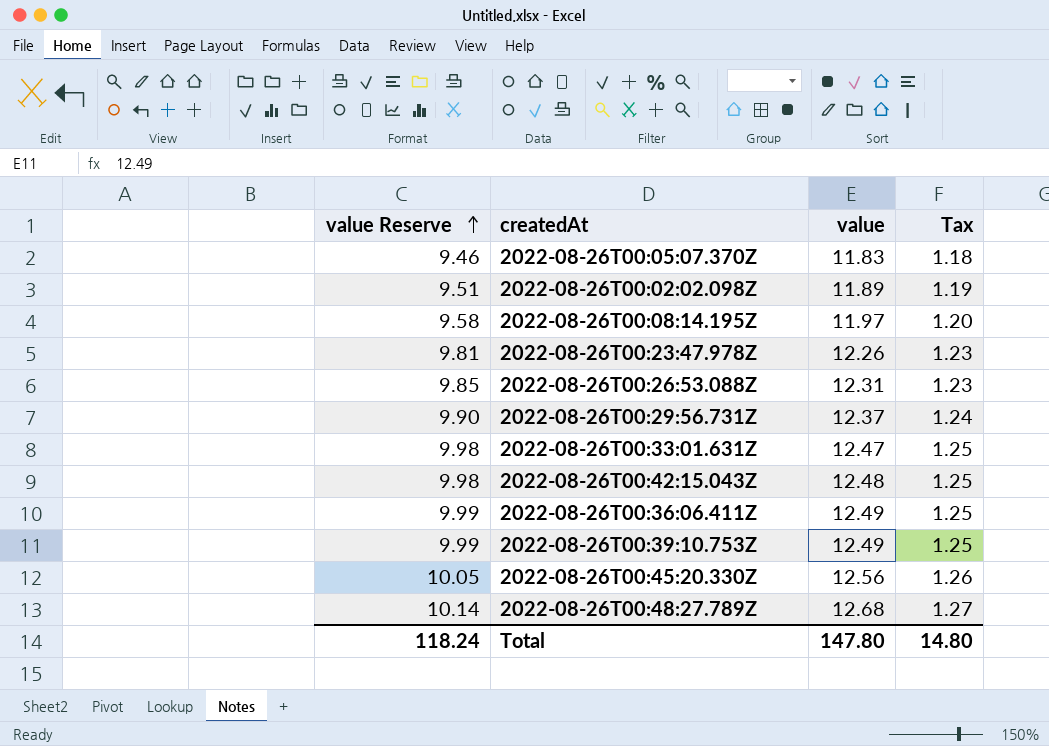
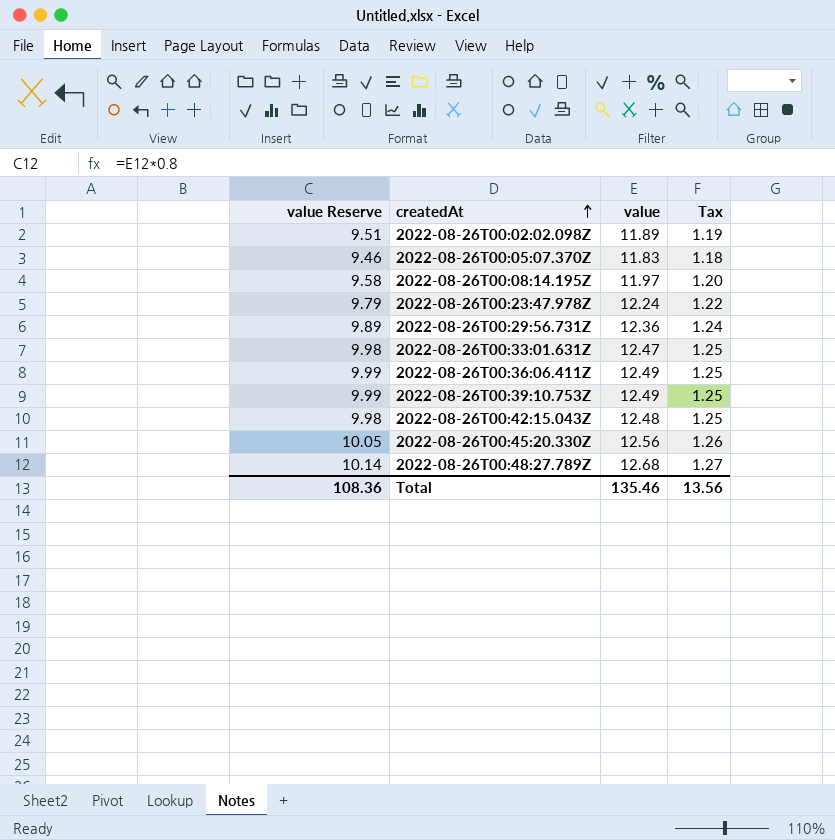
row order: value Reserve ascending -> createdAt ascending
row 2022-08-26T00:26:53.088Z: 9.85 | 12.31 | 1.23 -> none
2022-08-26T00:23:47.978Z | value Reserve: 9.81 -> 9.79
2022-08-26T00:23:47.978Z | value: 12.26 -> 12.24
2022-08-26T00:23:47.978Z | Tax: 1.23 -> 1.22
2022-08-26T00:29:56.731Z | value Reserve: 9.90 -> 9.89
2022-08-26T00:29:56.731Z | value: 12.37 -> 12.36
Total | value Reserve: 118.24 -> 108.36
Total | value: 147.80 -> 135.46
Total | Tax: 14.80 -> 13.56

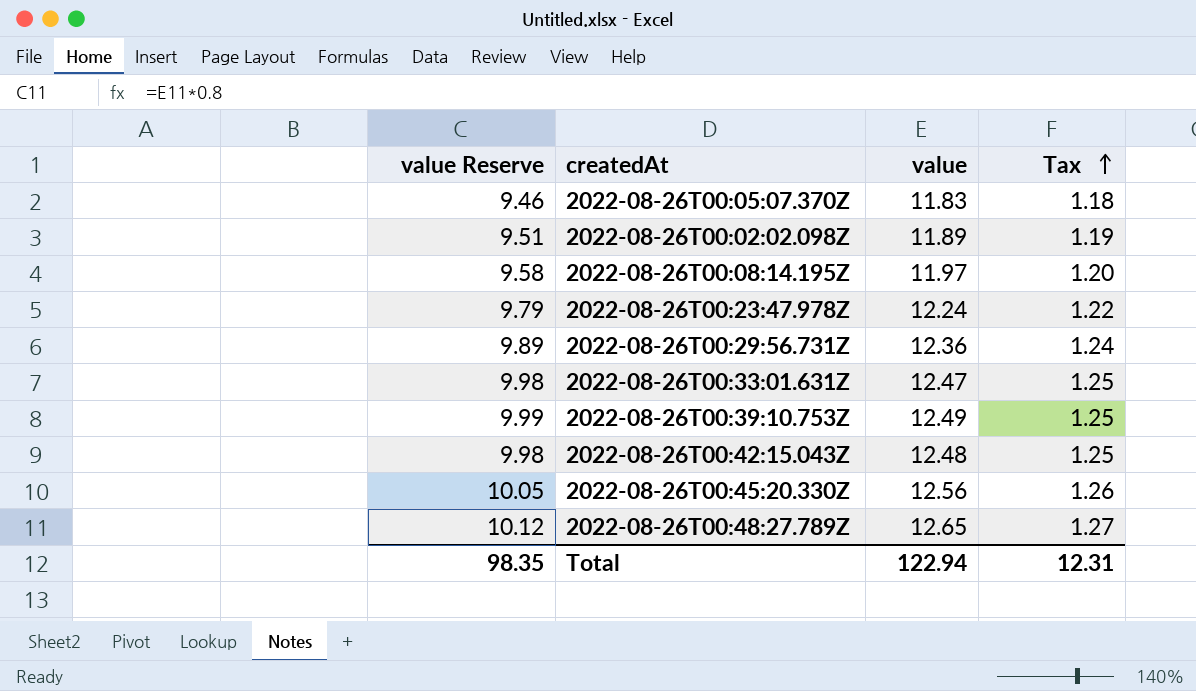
row order: createdAt ascending -> Tax ascending
row 2022-08-26T00:36:06.411Z: 9.99 | 12.49 | 1.25 -> none
2022-08-26T00:48:27.789Z | value Reserve: 10.14 -> 10.12
2022-08-26T00:48:27.789Z | value: 12.68 -> 12.65
Total | value Reserve: 108.36 -> 98.35
Total | value: 135.46 -> 122.94
Total | Tax: 13.56 -> 12.31

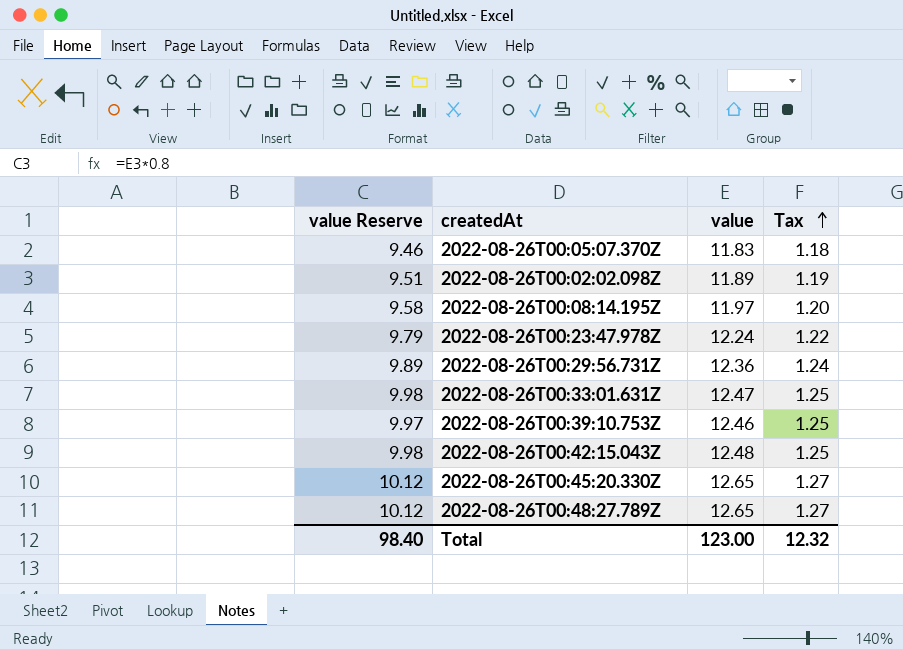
2022-08-26T00:39:10.753Z | value Reserve: 9.99 -> 9.97
2022-08-26T00:39:10.753Z | value: 12.49 -> 12.46
2022-08-26T00:45:20.330Z | value Reserve: 10.05 -> 10.12
2022-08-26T00:45:20.330Z | value: 12.56 -> 12.65
2022-08-26T00:45:20.330Z | Tax: 1.26 -> 1.27
Total | value Reserve: 98.35 -> 98.40
Total | value: 122.94 -> 123.00
Total | Tax: 12.31 -> 12.32

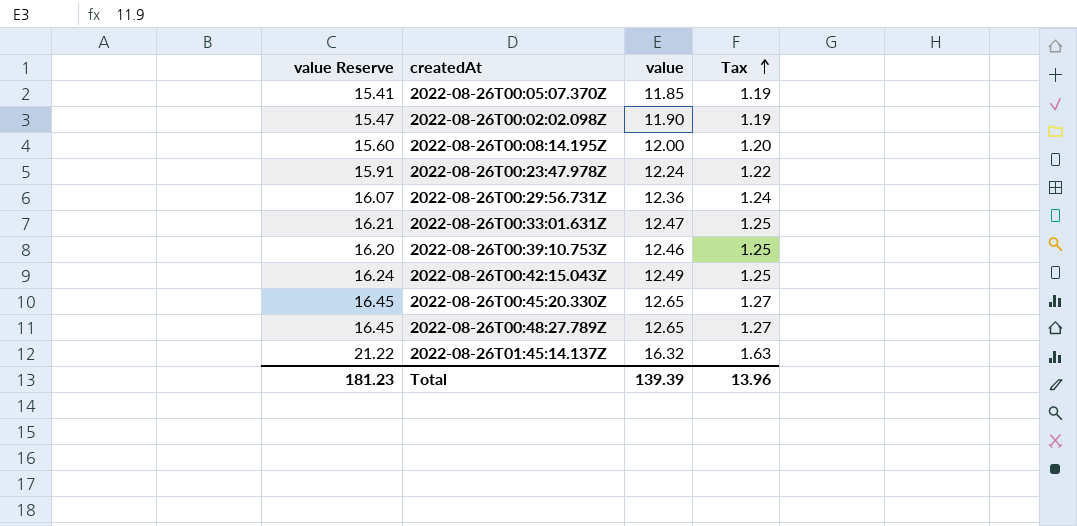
column value Reserve | formula: [value] * 0.8 -> [value] * 1.3
2022-08-26T00:05:07.370Z | value: 11.83 -> 11.85
2022-08-26T00:05:07.370Z | Tax: 1.18 -> 1.19
2022-08-26T00:02:02.098Z | value: 11.89 -> 11.90
2022-08-26T00:08:14.195Z | value: 11.97 -> 12.00
2022-08-26T00:42:15.043Z | value: 12.48 -> 12.49
row 2022-08-26T01:45:14.137Z: none -> 21.22 | 16.32 | 1.63
Total | value Reserve: 98.40 -> 181.23
Total | value: 123.00 -> 139.39
Total | Tax: 12.32 -> 13.96

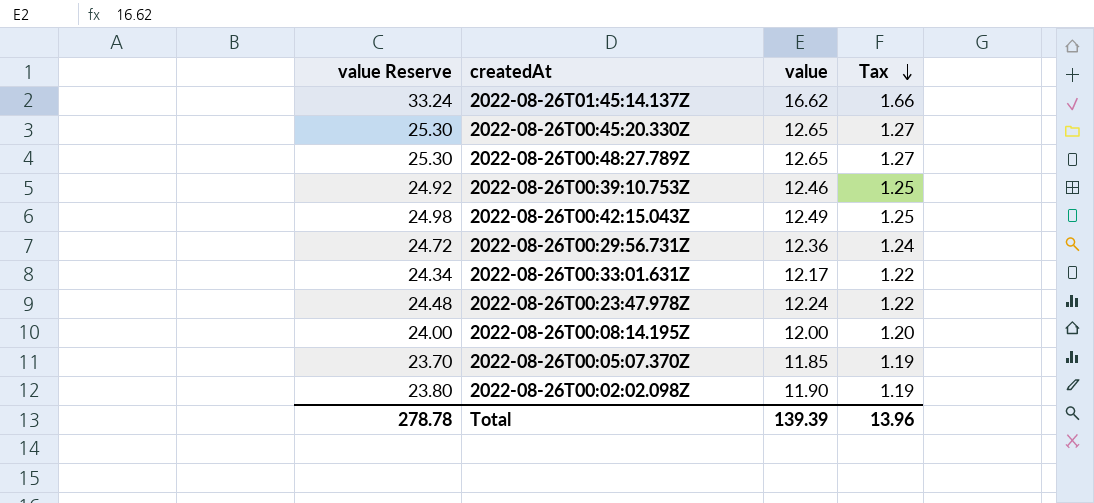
row order: Tax ascending -> Tax descending
column value Reserve | formula: [value] * 1.3 -> [value] * 2
2022-08-26T01:45:14.137Z | value: 16.32 -> 16.62
2022-08-26T01:45:14.137Z | Tax: 1.63 -> 1.66
2022-08-26T00:33:01.631Z | value: 12.47 -> 12.17
2022-08-26T00:33:01.631Z | Tax: 1.25 -> 1.22
Total | value Reserve: 181.23 -> 278.78

